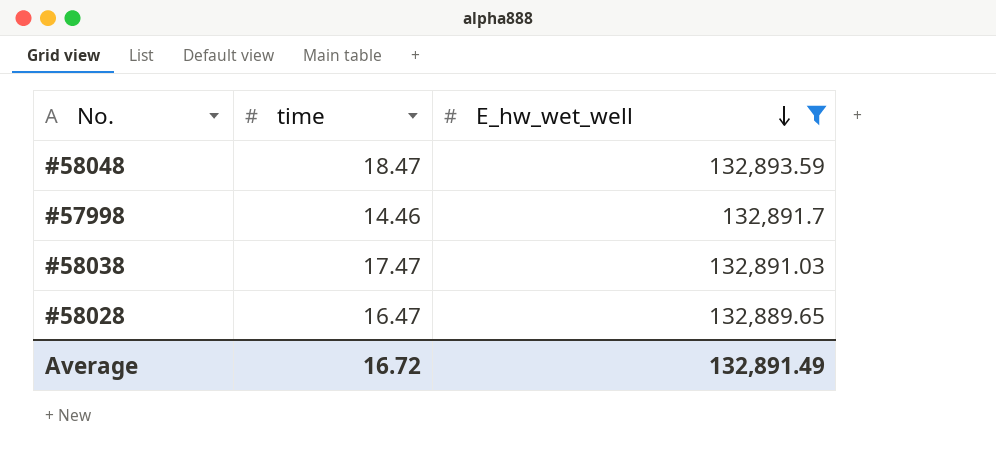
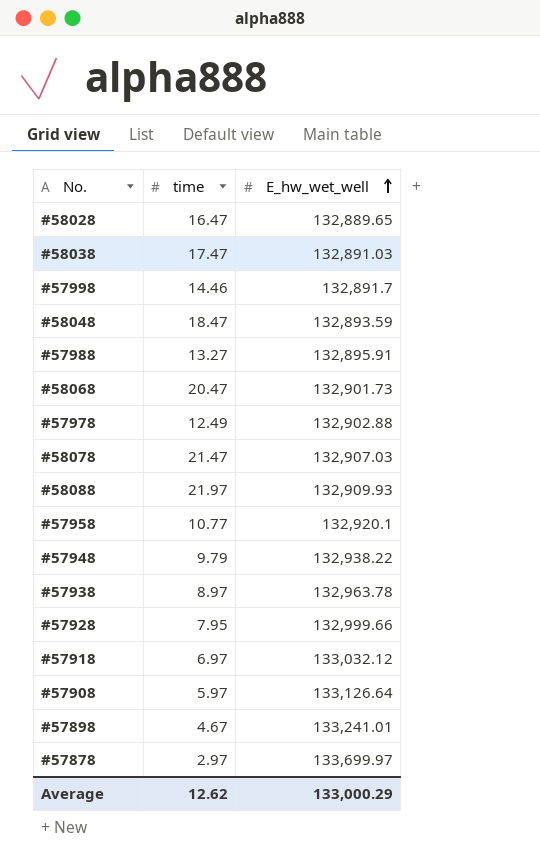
filter: E_hw_wet_well <= 132,893.59 -> none
row order: E_hw_wet_well descending -> E_hw_wet_well ascending
Average | time: 16.72 -> 12.62
Average | E_hw_wet_well: 132,891.49 -> 133,000.29

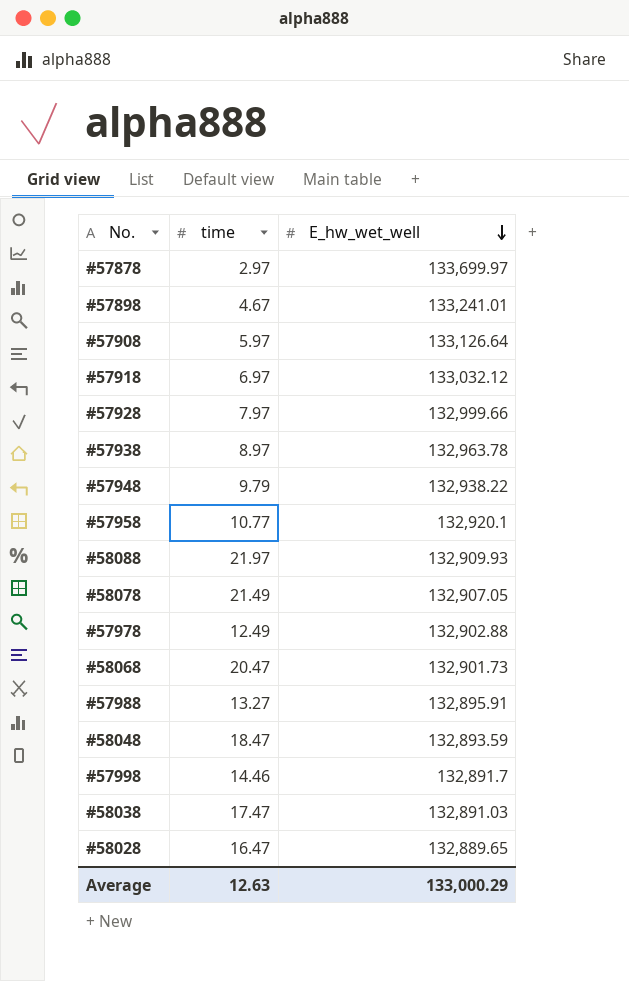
row order: E_hw_wet_well ascending -> E_hw_wet_well descending
#57928 | time: 7.95 -> 7.97
#58078 | time: 21.47 -> 21.49
#58078 | E_hw_wet_well: 132,907.03 -> 132,907.05
Average | time: 12.62 -> 12.63

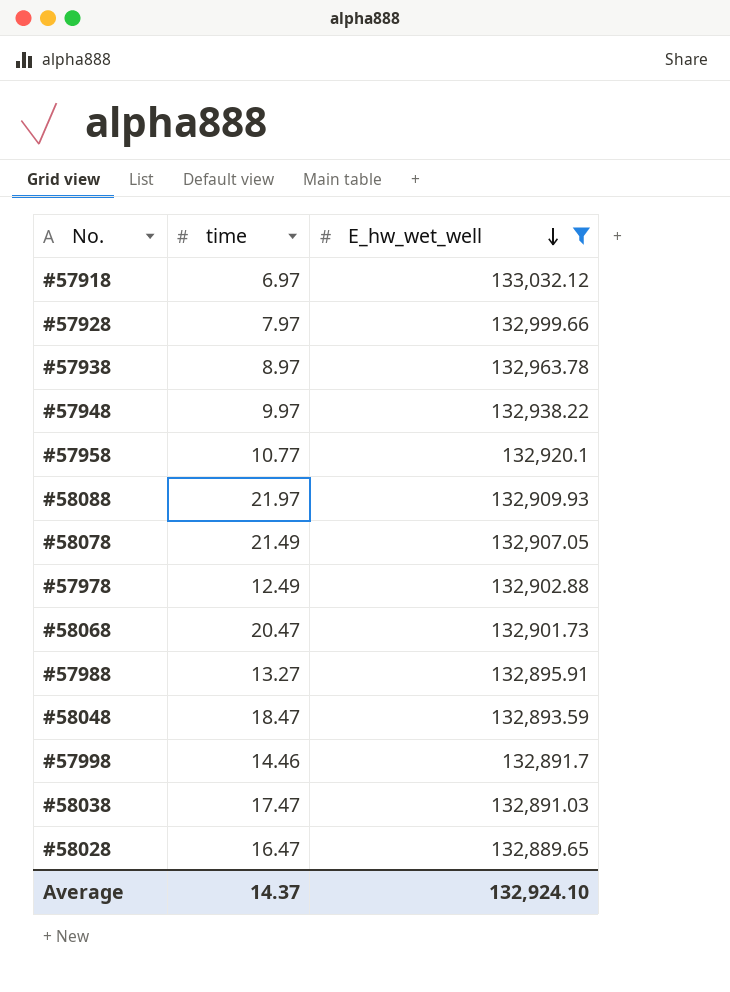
filter: none -> E_hw_wet_well <= 133,032.12
#57948 | time: 9.79 -> 9.97
Average | time: 12.63 -> 14.37
Average | E_hw_wet_well: 133,000.29 -> 132,924.10

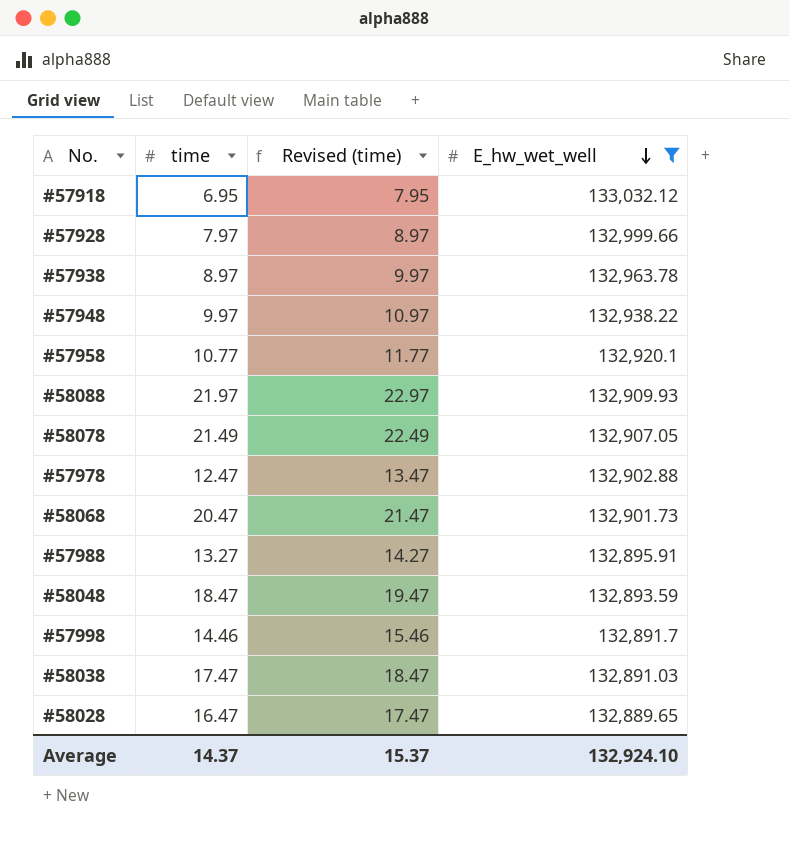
column Revised (time) | formula: none -> [time] + 1
#57918 | time: 6.97 -> 6.95
#57978 | time: 12.49 -> 12.47

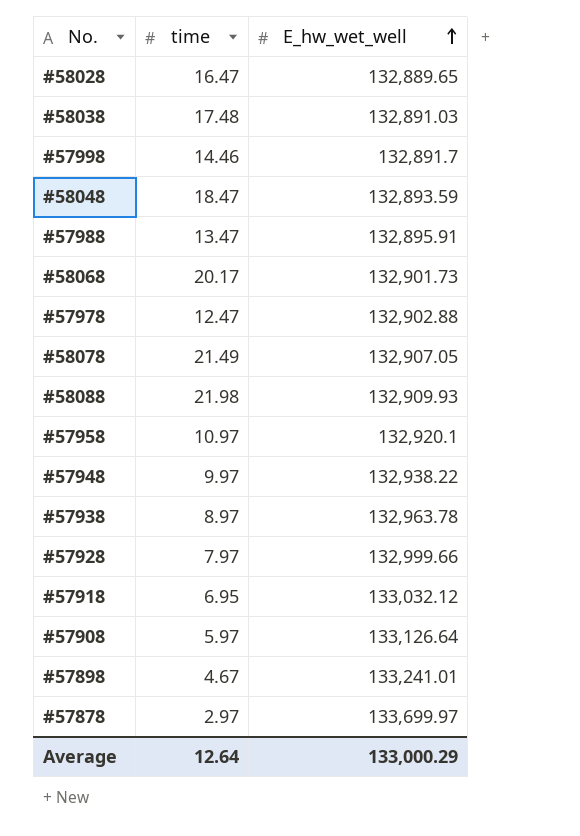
filter: E_hw_wet_well <= 133,032.12 -> none
row order: E_hw_wet_well descending -> E_hw_wet_well ascending
column Revised (time) | formula: [time] + 1 -> none
#58038 | time: 17.47 -> 17.48
#57988 | time: 13.27 -> 13.47
#58068 | time: 20.47 -> 20.17
#58088 | time: 21.97 -> 21.98
#57958 | time: 10.77 -> 10.97
Average | time: 14.37 -> 12.64
Average | E_hw_wet_well: 132,924.10 -> 133,000.29

